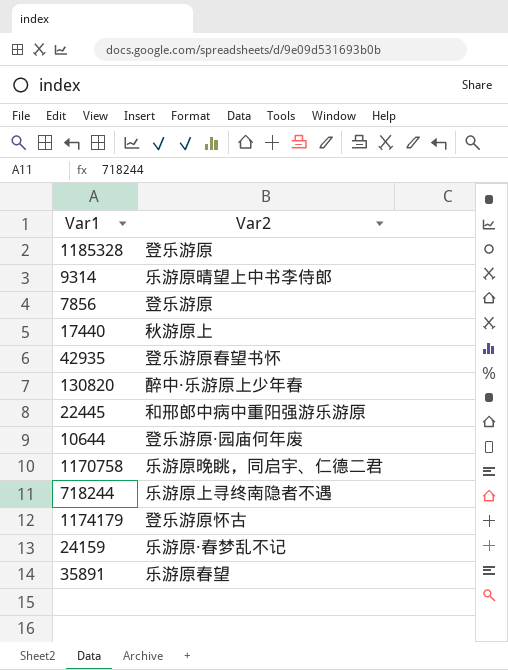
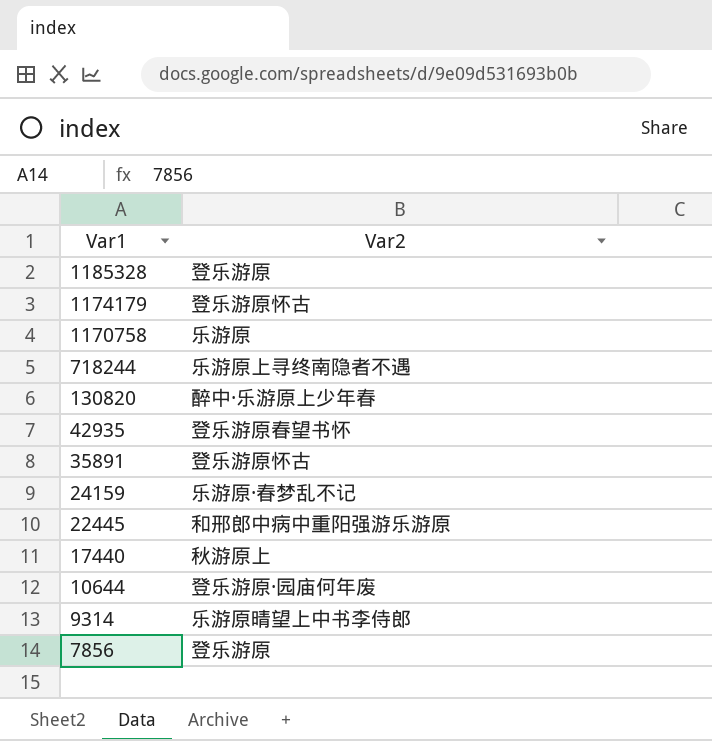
row order: none -> Var1 descending
1170758 | Var2: 乐游原晚眺，同启宇、仁德二君 -> 乐游原
35891 | Var2: 乐游原春望 -> 登乐游原怀古

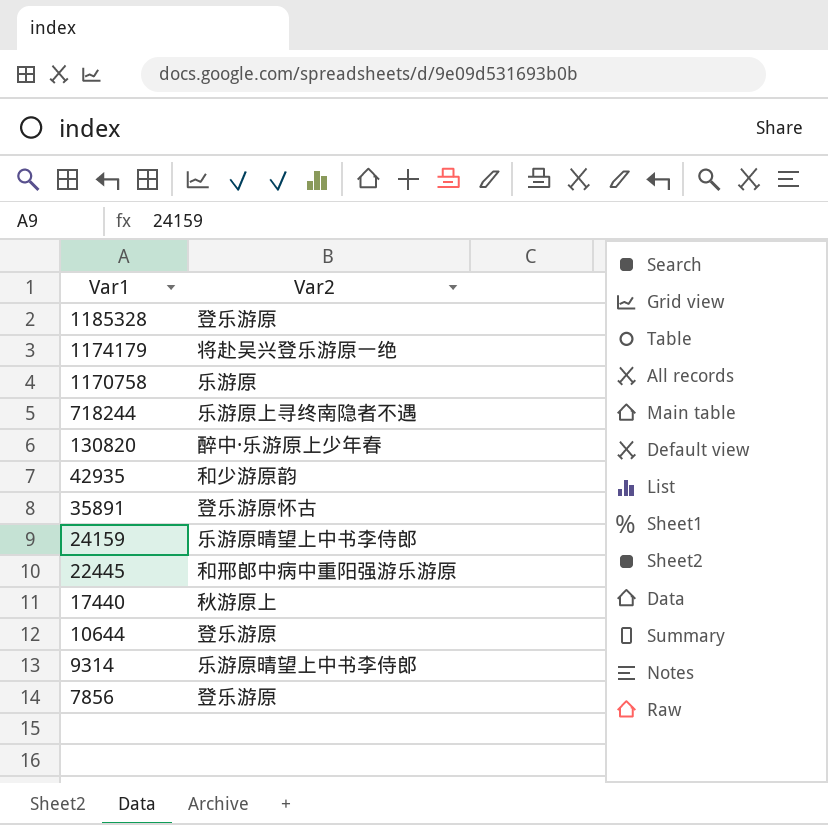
1174179 | Var2: 登乐游原怀古 -> 将赴吴兴登乐游原一绝
42935 | Var2: 登乐游原春望书怀 -> 和少游原韵
24159 | Var2: 乐游原·春梦乱不记 -> 乐游原晴望上中书李侍郎
10644 | Var2: 登乐游原·园庙何年废 -> 登乐游原

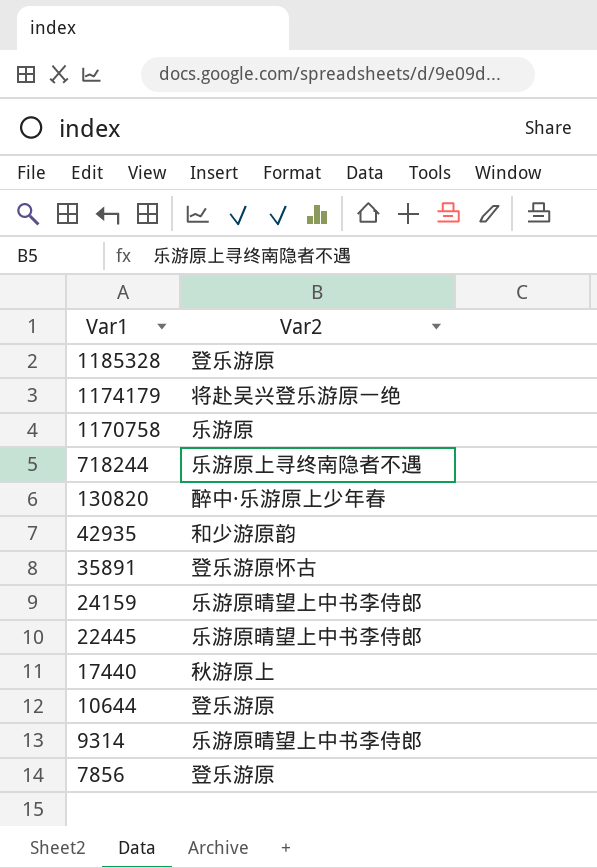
22445 | Var2: 和邢郎中病中重阳强游乐游原 -> 乐游原晴望上中书李侍郎

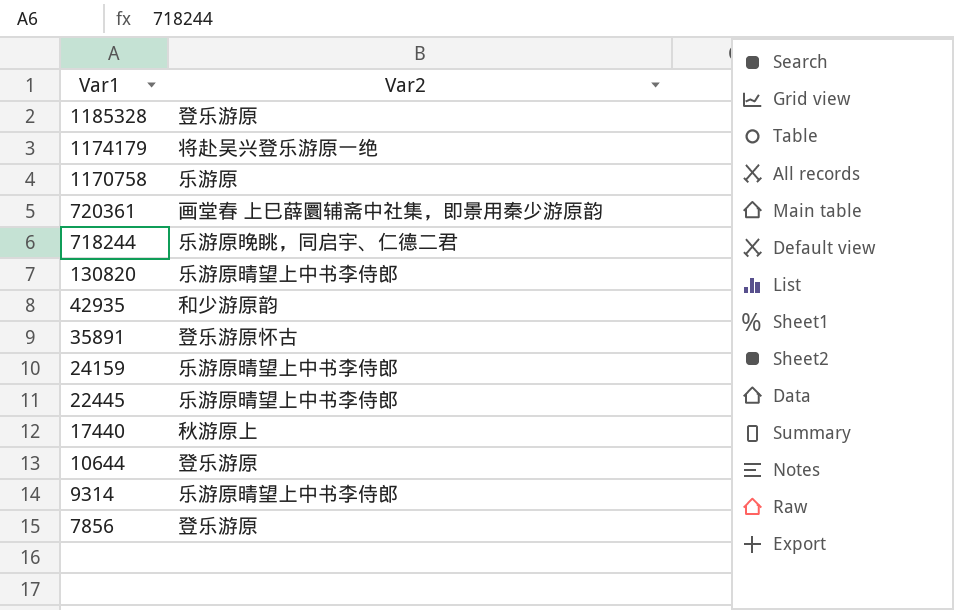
row 720361: none -> 画堂春 上巳薛圜辅斋中社集，即景用秦少游原韵
718244 | Var2: 乐游原上寻终南隐者不遇 -> 乐游原晚眺，同启宇、仁德二君
130820 | Var2: 醉中·乐游原上少年春 -> 乐游原晴望上中书李侍郎

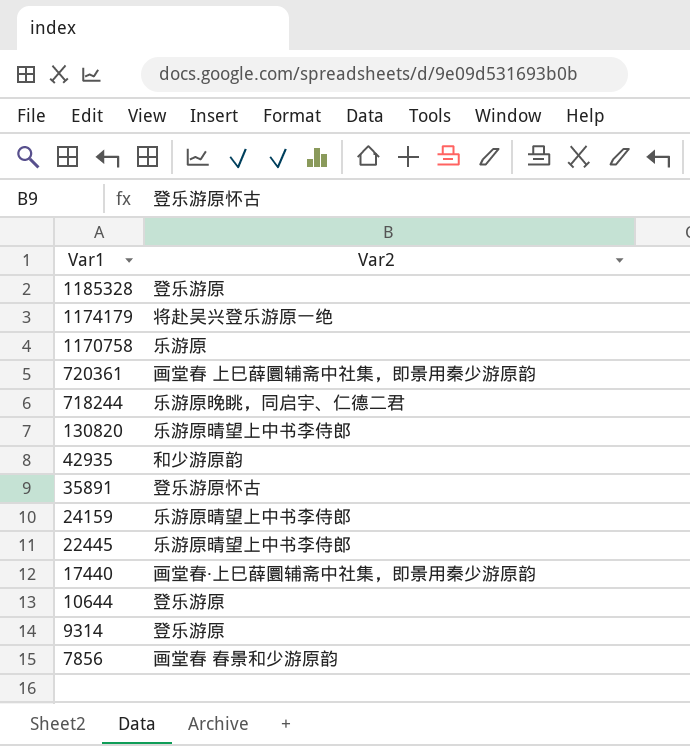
17440 | Var2: 秋游原上 -> 画堂春·上巳薛圜辅斋中社集，即景用秦少游原韵
9314 | Var2: 乐游原晴望上中书李侍郎 -> 登乐游原
7856 | Var2: 登乐游原 -> 画堂春 春景和少游原韵

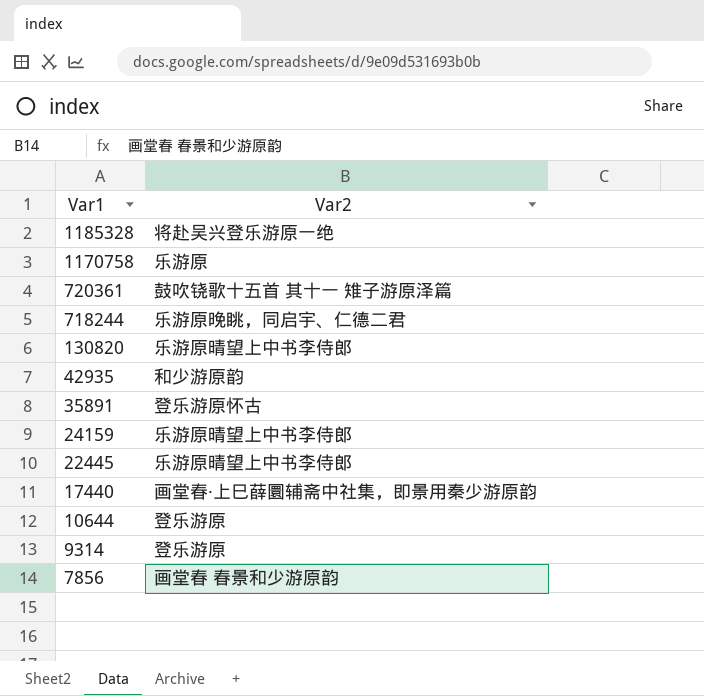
row 1174179: 将赴吴兴登乐游原一绝 -> none
1185328 | Var2: 登乐游原 -> 将赴吴兴登乐游原一绝
720361 | Var2: 画堂春 上巳薛圜辅斋中社集，即景用秦少游原韵 -> 鼓吹铙歌十五首 其十一 雉子游原泽篇

